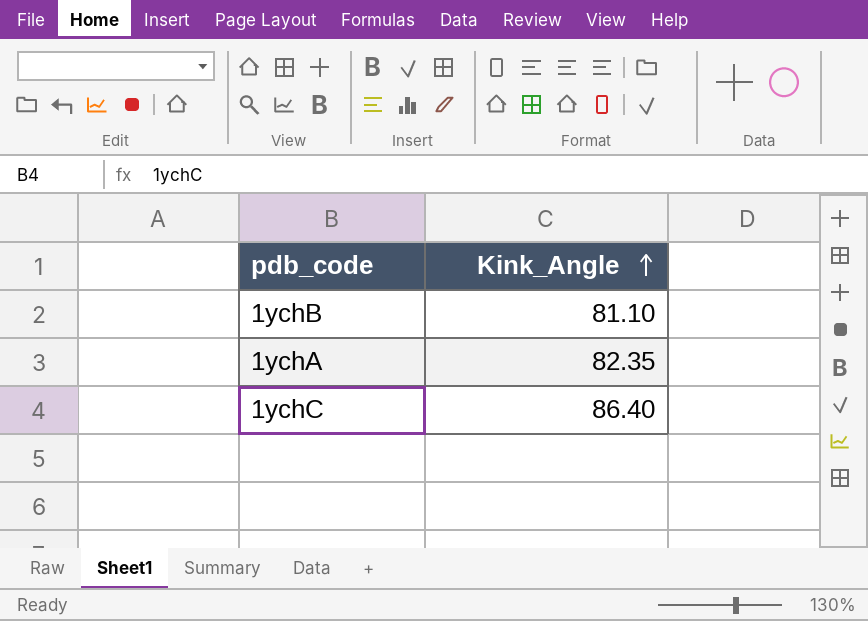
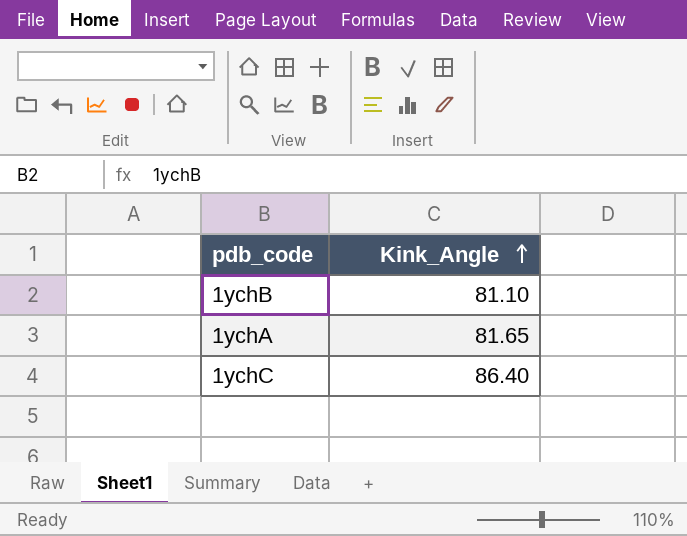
1ychA | Kink_Angle: 82.35 -> 81.65

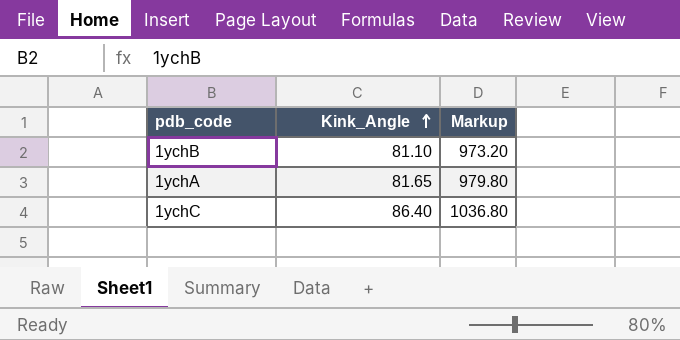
column Markup | formula: none -> [Kink_Angle] * 12

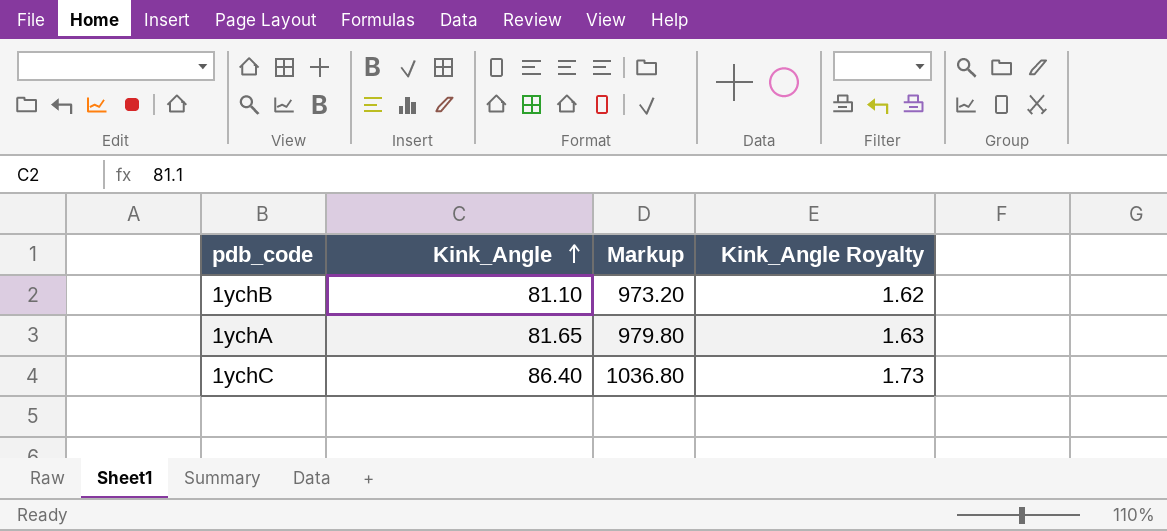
column Kink_Angle Royalty | formula: none -> [Kink_Angle] * 0.02

